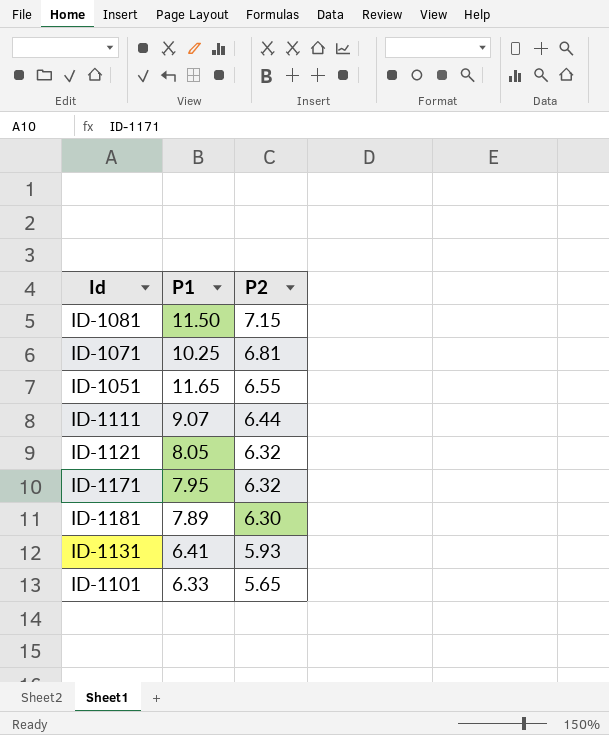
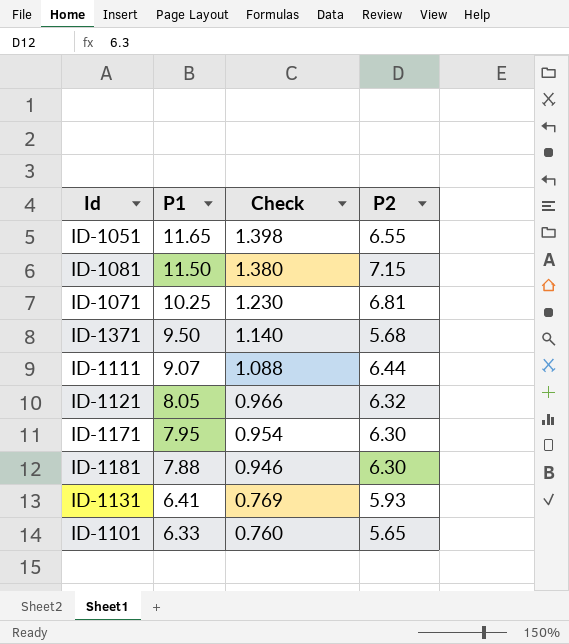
row order: P2 descending -> P1 descending
column Check | formula: none -> [P1] * 0.12
row ID-1371: none -> 9.50 | 1.140 | 5.68
ID-1171 | P2: 6.32 -> 6.30
ID-1181 | P1: 7.89 -> 7.88

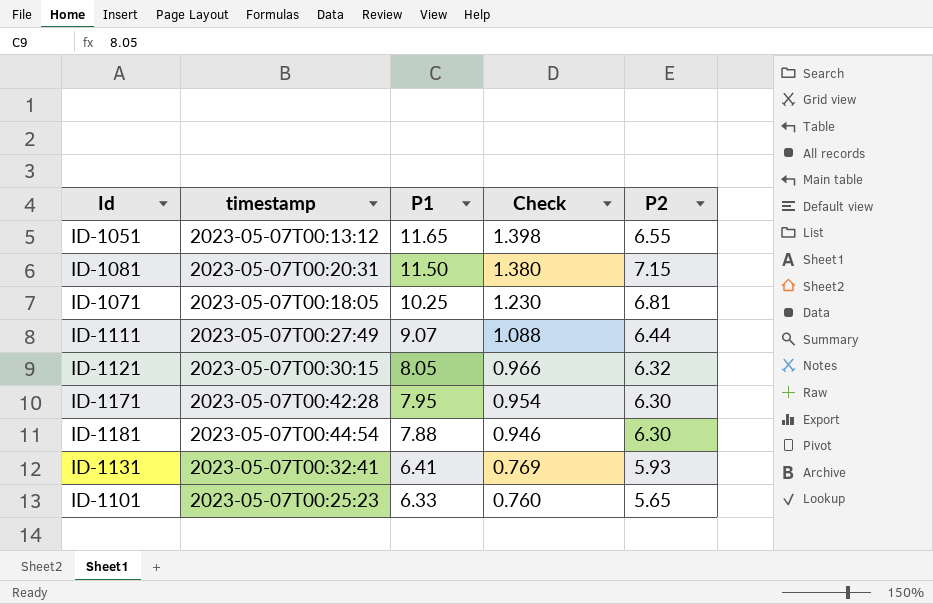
column timestamp | position: none -> 2
row ID-1371: 9.50 | 1.140 | 5.68 -> none

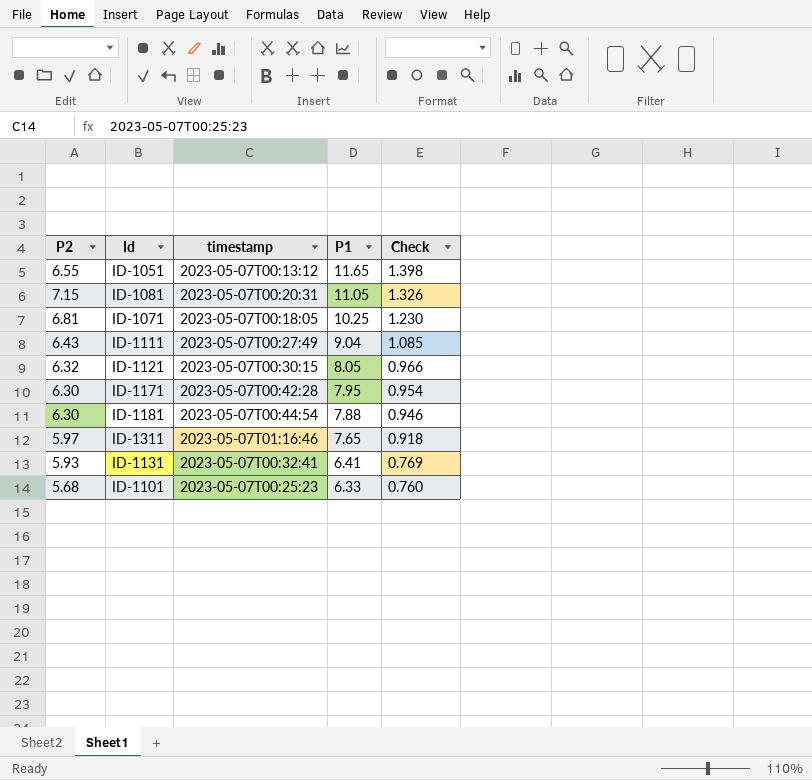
column P2 | position: 5 -> 1
ID-1081 | P1: 11.50 -> 11.05
ID-1081 | Check: 1.380 -> 1.326
ID-1111 | P2: 6.44 -> 6.43
ID-1111 | P1: 9.07 -> 9.04
ID-1111 | Check: 1.088 -> 1.085
row ID-1311: none -> 5.97 | 2023-05-07T01:16:46 | 7.65 | 0.918
ID-1101 | P2: 5.65 -> 5.68

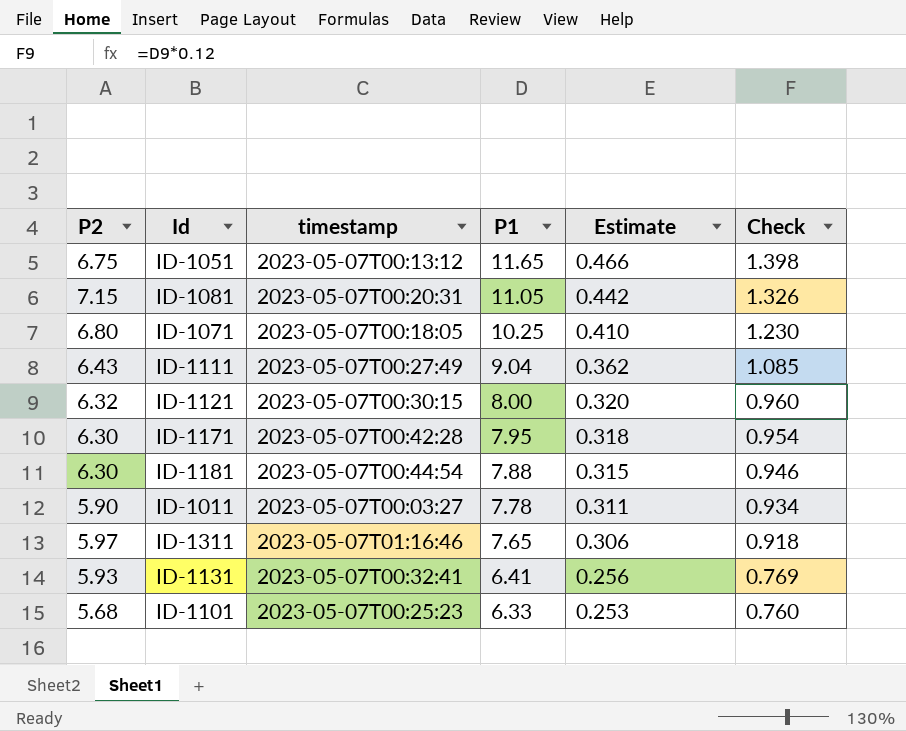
column Estimate | formula: none -> [P1] * 0.04
ID-1051 | P2: 6.55 -> 6.75
ID-1071 | P2: 6.81 -> 6.80
ID-1121 | P1: 8.05 -> 8.00
ID-1121 | Check: 0.966 -> 0.960
row ID-1011: none -> 5.90 | 2023-05-07T00:03:27 | 7.78 | 0.311 | 0.934

